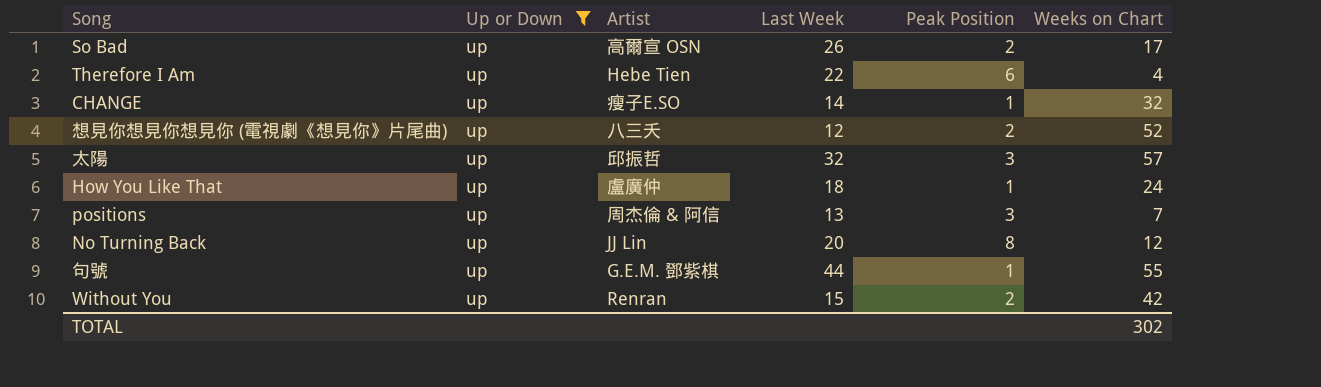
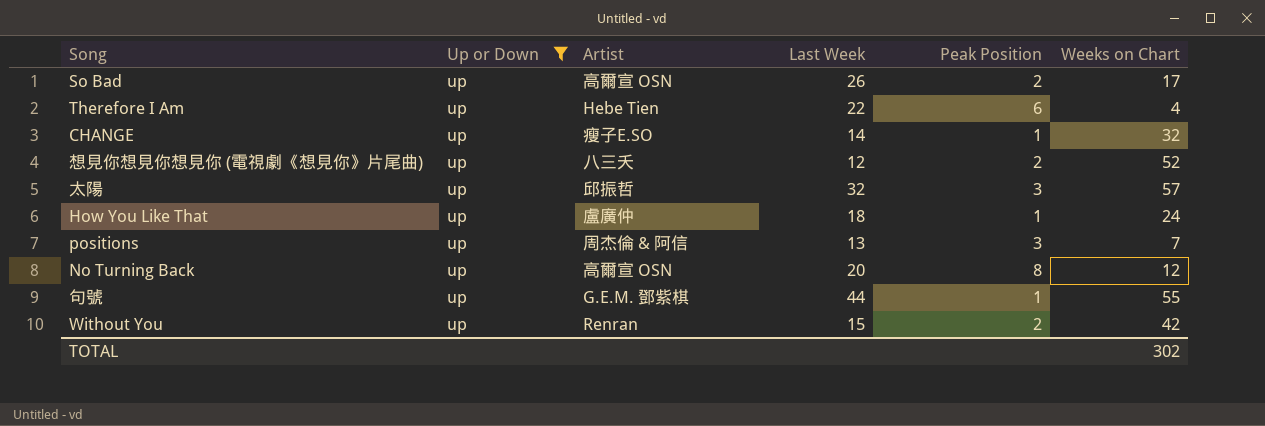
No Turning Back | Artist: JJ Lin -> 高爾宣 OSN

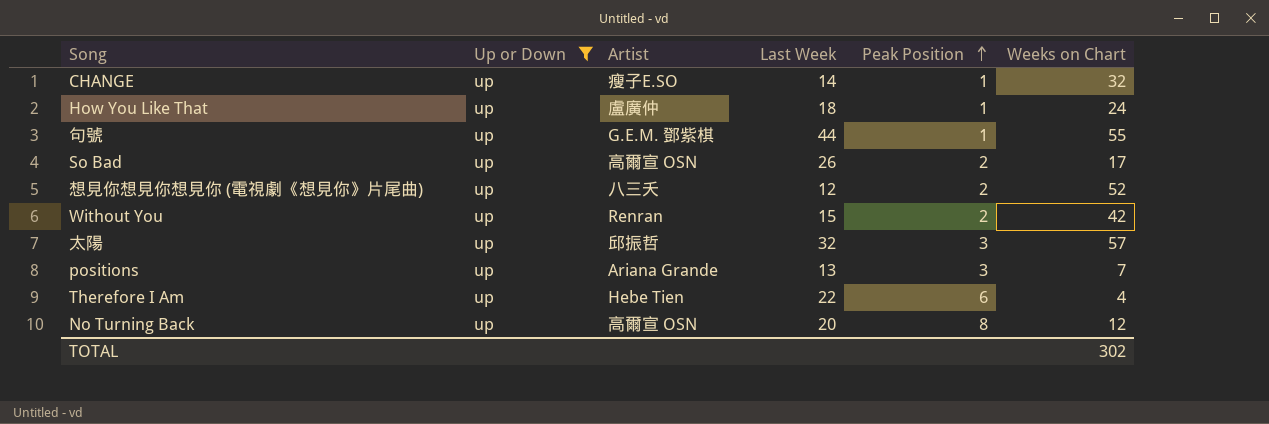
row order: none -> Peak Position ascending
positions | Artist: 周杰倫 & 阿信 -> Ariana Grande

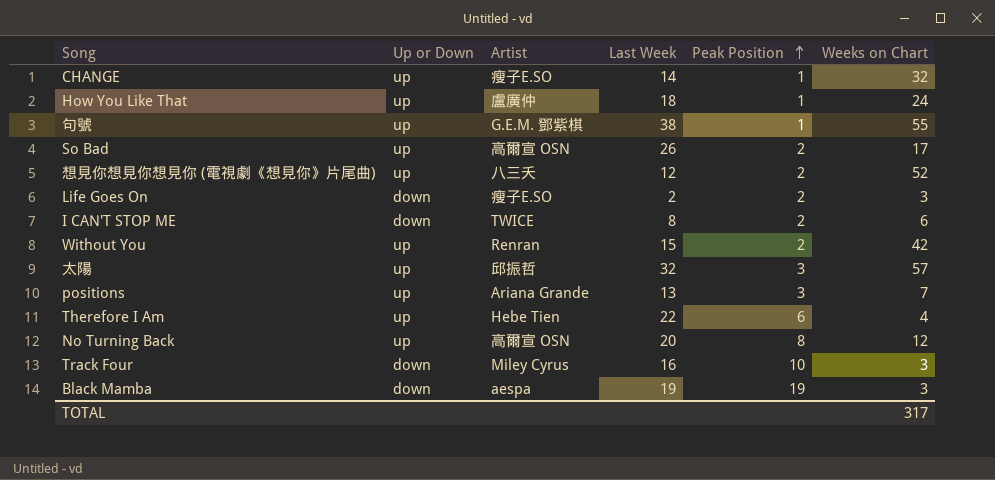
filter: Up or Down = up -> none
句號 | Last Week: 44 -> 38
TOTAL | Weeks on Chart: 302 -> 317

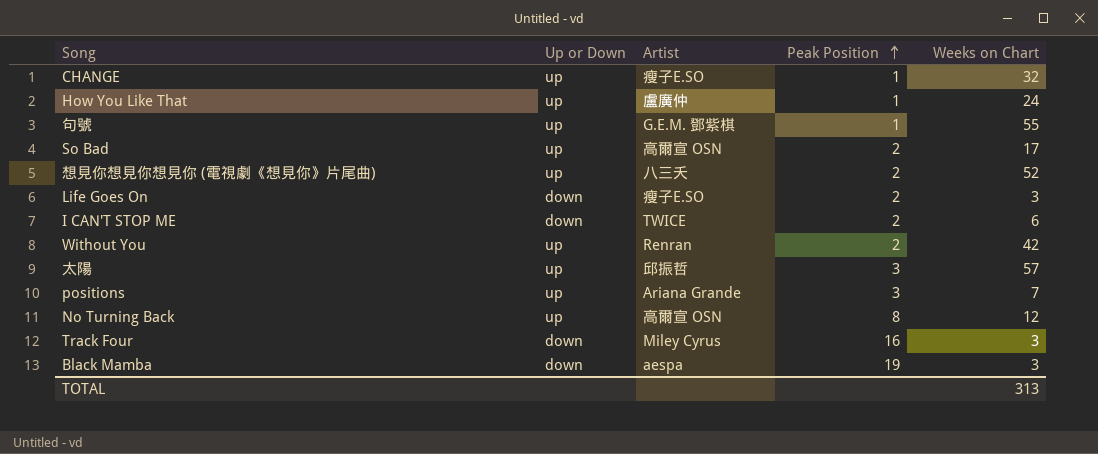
column Last Week | position: 4 -> none
row Therefore I Am: up | Hebe Tien | 22 | 6 | 4 -> none
Track Four | Peak Position: 10 -> 16
TOTAL | Weeks on Chart: 317 -> 313

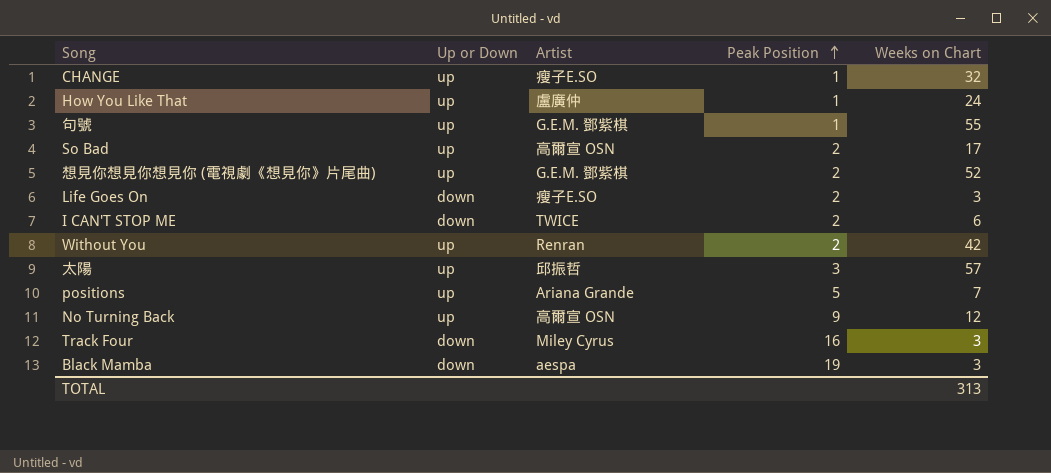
想見你想見你想見你 (電視劇《想見你》片尾曲) | Artist: 八三夭 -> G.E.M. 鄧紫棋
positions | Peak Position: 3 -> 5
No Turning Back | Peak Position: 8 -> 9

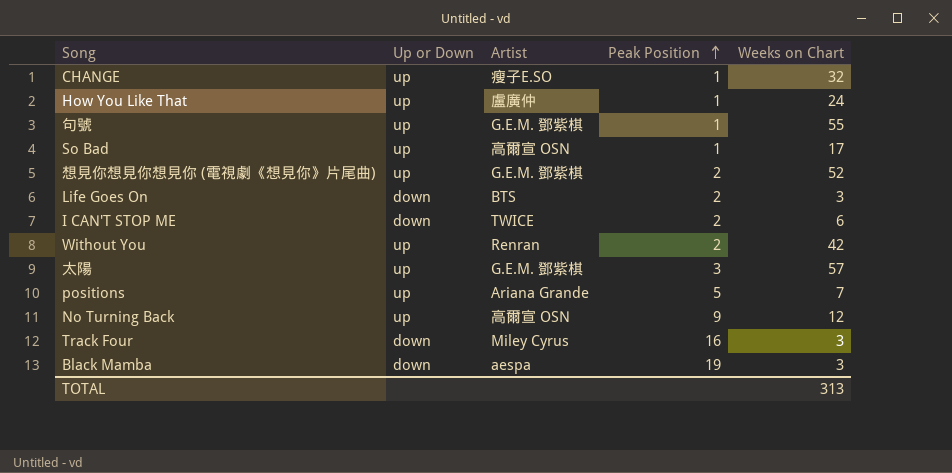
So Bad | Peak Position: 2 -> 1
Life Goes On | Artist: 瘦子E.SO -> BTS
太陽 | Artist: 邱振哲 -> G.E.M. 鄧紫棋

